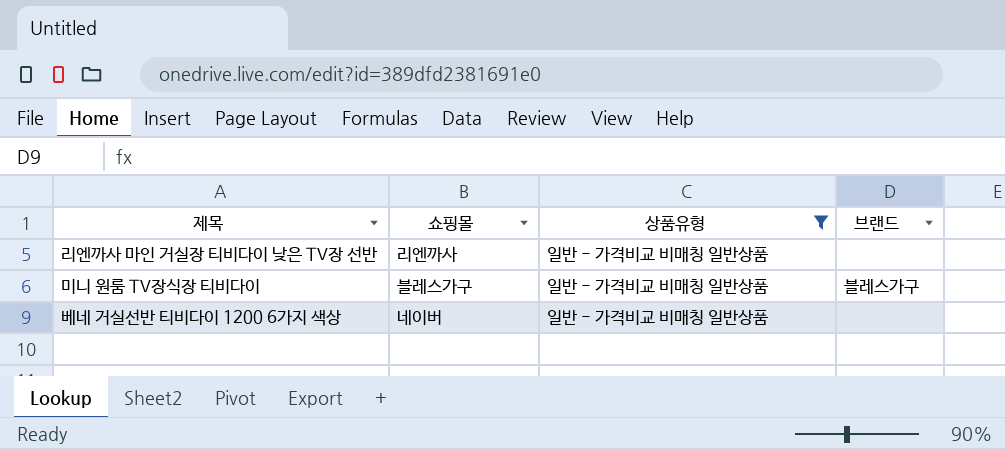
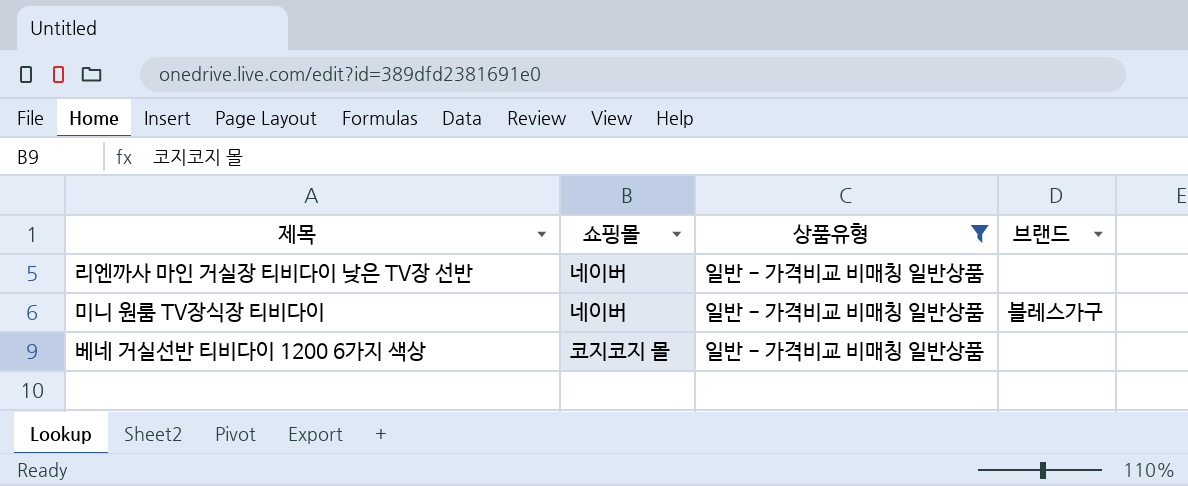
리엔까사 마인 거실장 티비다이 낮은 TV장 선반 | 쇼핑몰: 리엔까사 -> 네이버
미니 원룸 TV장식장 티비다이 | 쇼핑몰: 블레스가구 -> 네이버
베네 거실선반 티비다이 1200 6가지 색상 | 쇼핑몰: 네이버 -> 코지코지 몰

